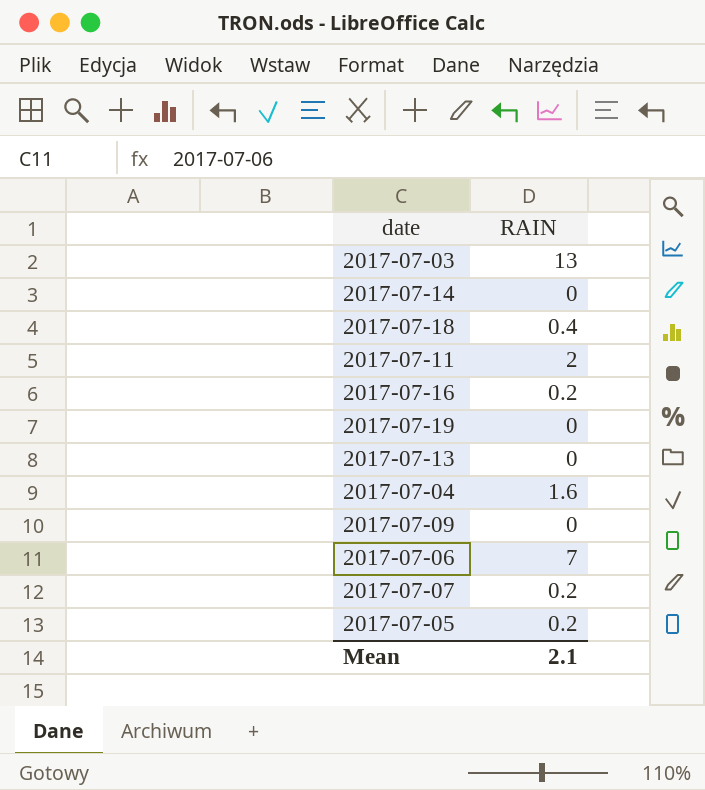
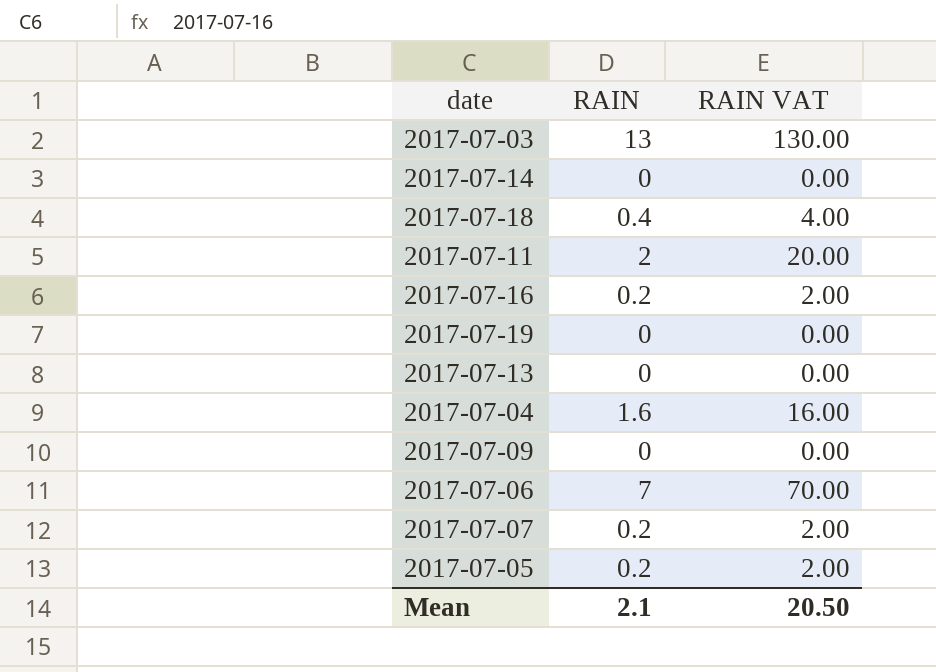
column RAIN VAT | formula: none -> [RAIN] * 10

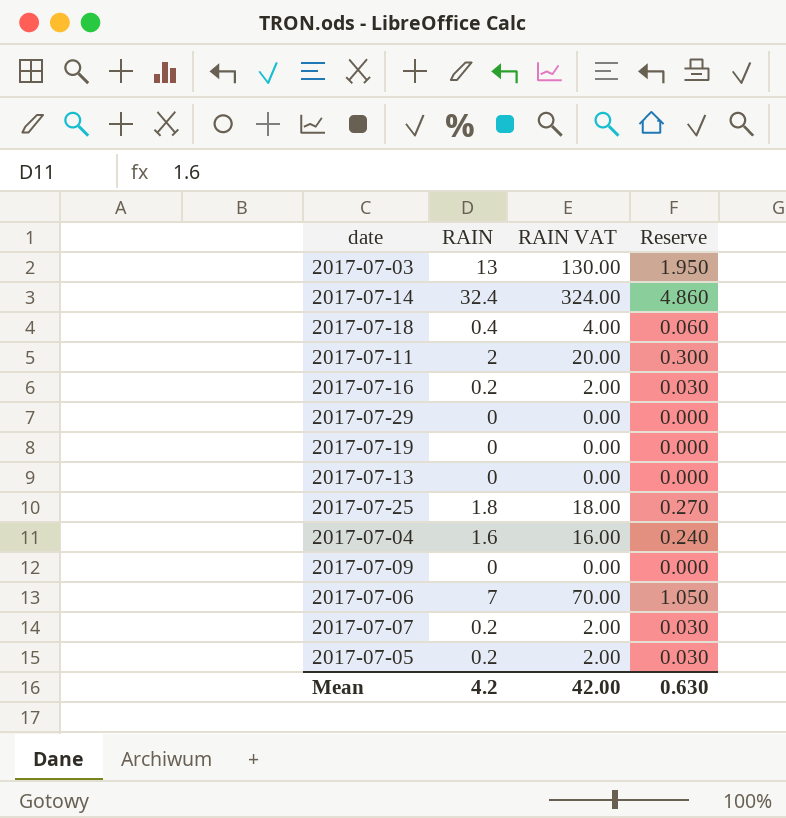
column Reserve | formula: none -> [RAIN] * 0.15
2017-07-14 | RAIN: 0 -> 32.4
2017-07-14 | RAIN VAT: 0.00 -> 324.00
row 2017-07-29: none -> 0 | 0.00 | 0.000
row 2017-07-25: none -> 1.8 | 18.00 | 0.270
Mean | RAIN: 2.1 -> 4.2
Mean | RAIN VAT: 20.50 -> 42.00

